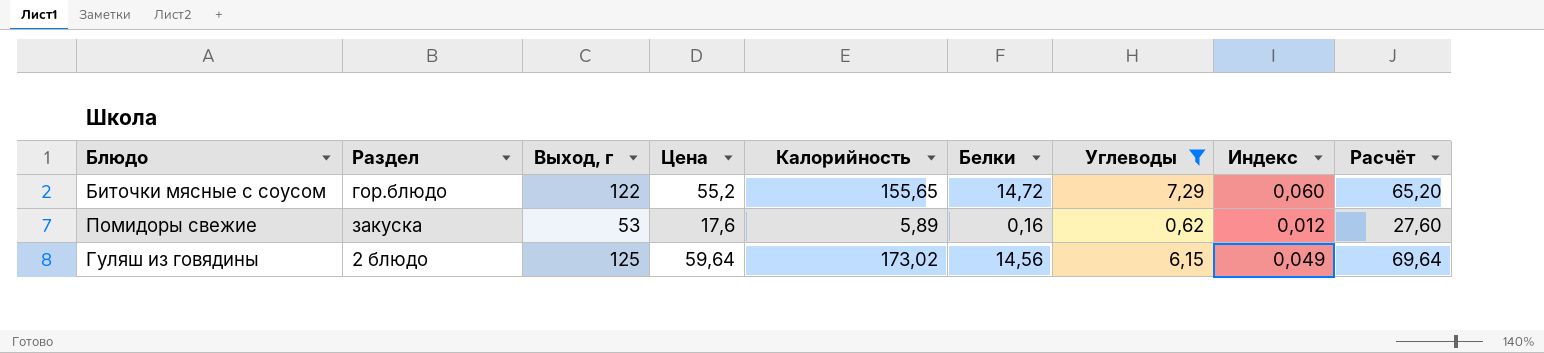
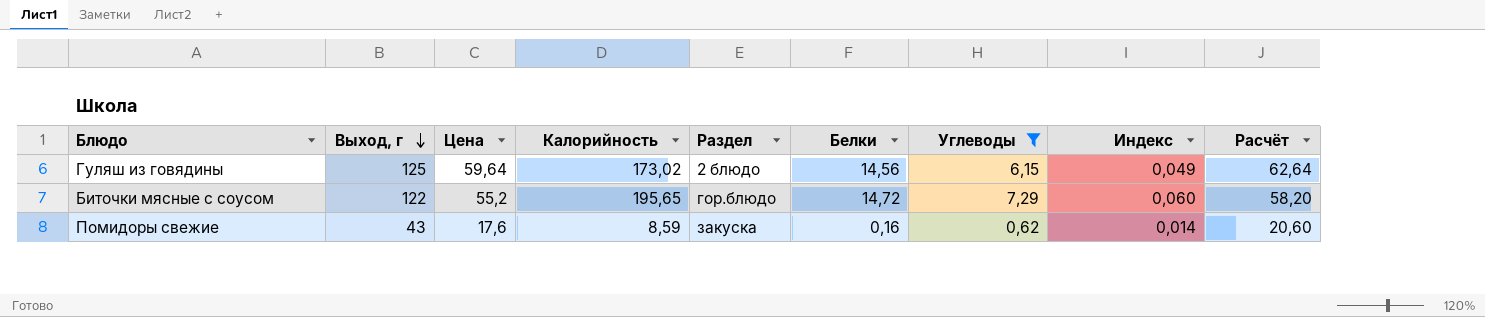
row order: none -> Выход, г descending
column Раздел | position: 2 -> 5
column Расчёт | formula: [Цена] + 10 -> [Цена] + 3
Биточки мясные с соусом | Калорийность: 155,65 -> 195,65
Помидоры свежие | Выход, г: 53 -> 43
Помидоры свежие | Калорийность: 5,89 -> 8,59
Помидоры свежие | Индекс: 0,012 -> 0,014

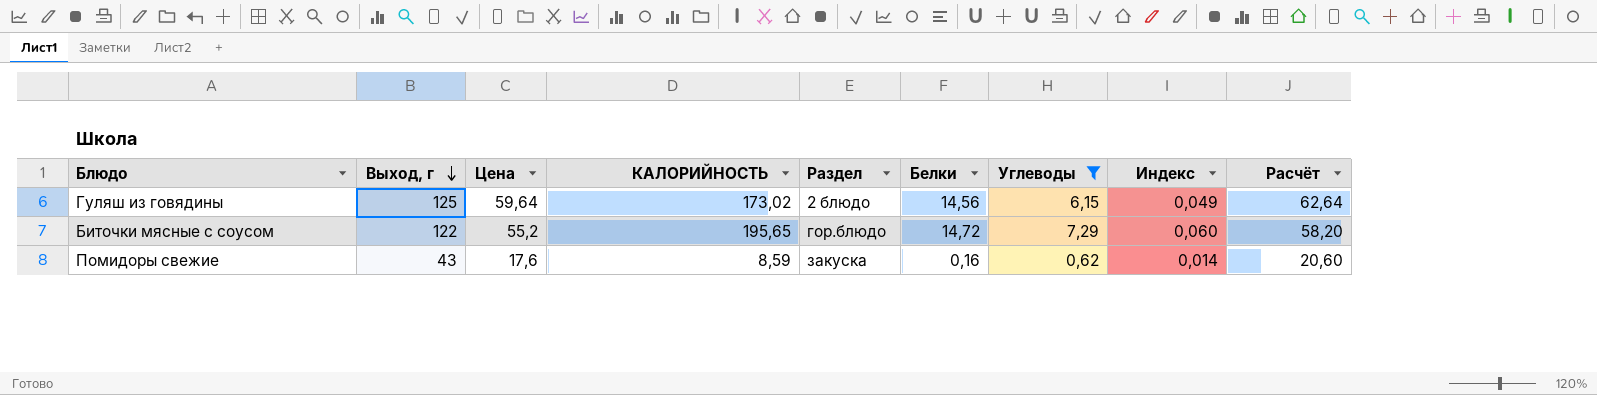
column name: Калорийность -> КАЛОРИЙНОСТЬ

